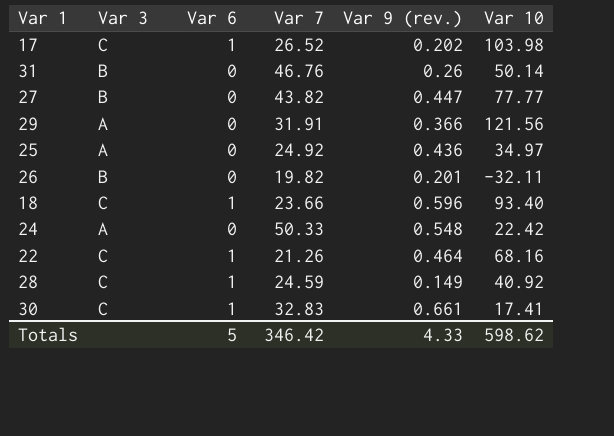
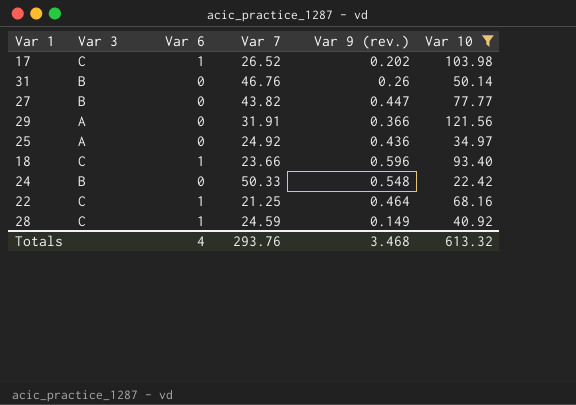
filter: none -> Var 10 >= 22.42
24 | Var 3: A -> B
22 | Var 7: 21.26 -> 21.25
Totals | Var 6: 5 -> 4
Totals | Var 7: 346.42 -> 293.76
Totals | Var 9 (rev.): 4.33 -> 3.468
Totals | Var 10: 598.62 -> 613.32

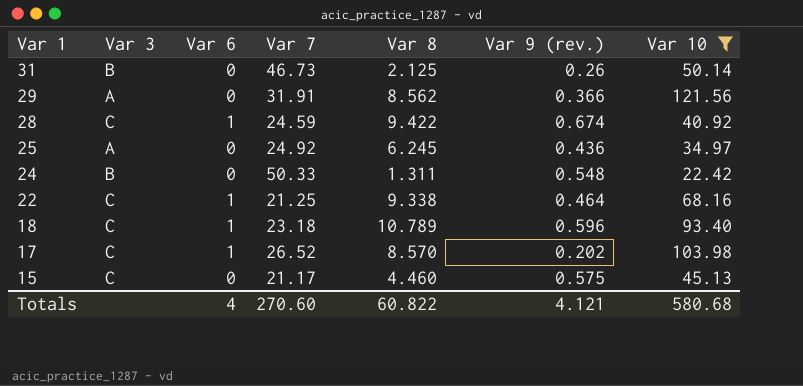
row order: none -> Var 1 descending
column Var 8 | position: none -> 5
row 27: B | 0 | 43.82 | 0.447 | 77.77 -> none
31 | Var 7: 46.76 -> 46.73
28 | Var 9 (rev.): 0.149 -> 0.674
18 | Var 7: 23.66 -> 23.18
row 15: none -> C | 0 | 21.17 | 4.460 | 0.575 | 45.13
Totals | Var 7: 293.76 -> 270.60
Totals | Var 9 (rev.): 3.468 -> 4.121
Totals | Var 10: 613.32 -> 580.68

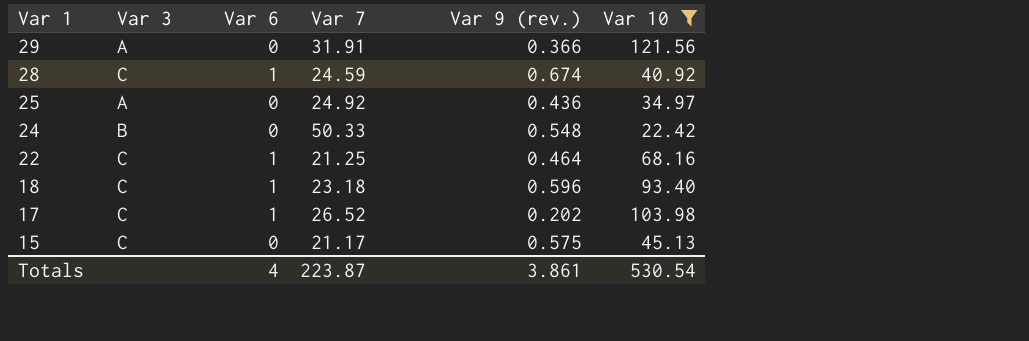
column Var 8 | position: 5 -> none
row 31: B | 0 | 46.73 | 2.125 | 0.26 | 50.14 -> none
Totals | Var 7: 270.60 -> 223.87
Totals | Var 9 (rev.): 4.121 -> 3.861
Totals | Var 10: 580.68 -> 530.54

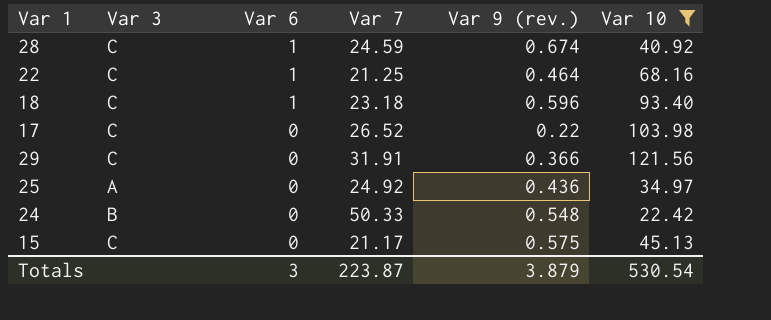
row order: Var 1 descending -> Var 6 descending
17 | Var 6: 1 -> 0
17 | Var 9 (rev.): 0.202 -> 0.22
29 | Var 3: A -> C
Totals | Var 6: 4 -> 3
Totals | Var 9 (rev.): 3.861 -> 3.879

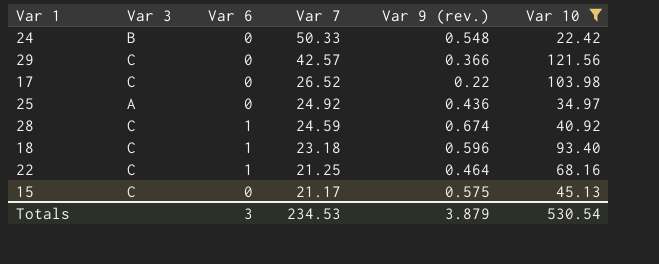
row order: Var 6 descending -> Var 7 descending
29 | Var 7: 31.91 -> 42.57
Totals | Var 7: 223.87 -> 234.53

